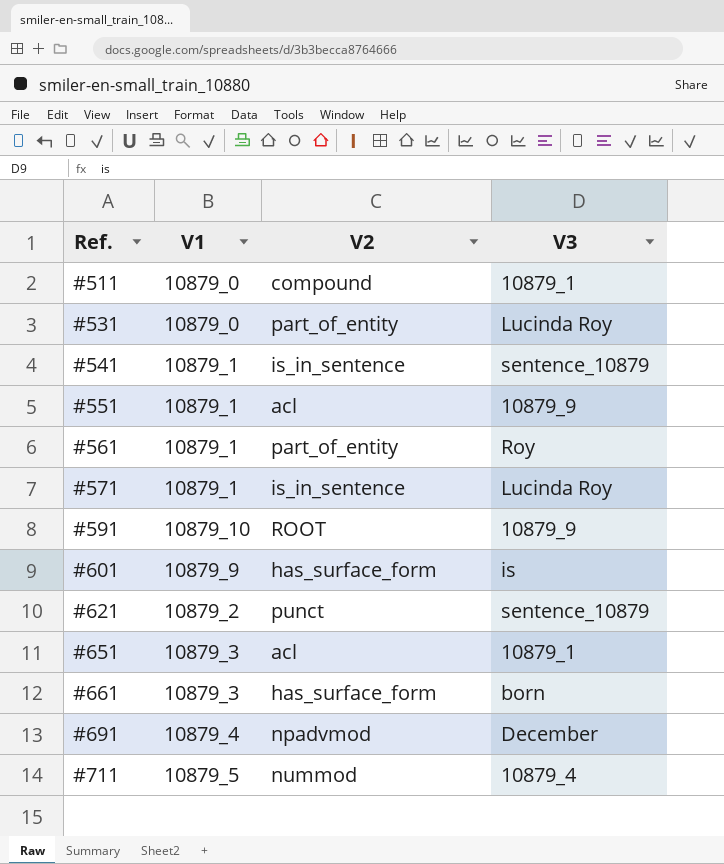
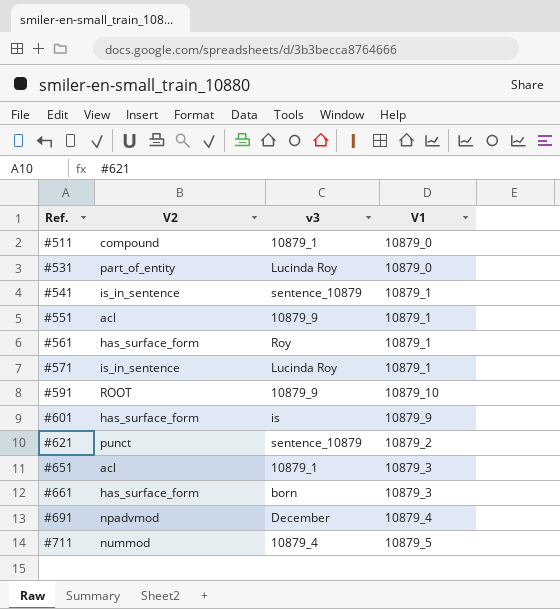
column name: V3 -> v3
column V1 | position: 2 -> 4
#561 | V2: part_of_entity -> has_surface_form

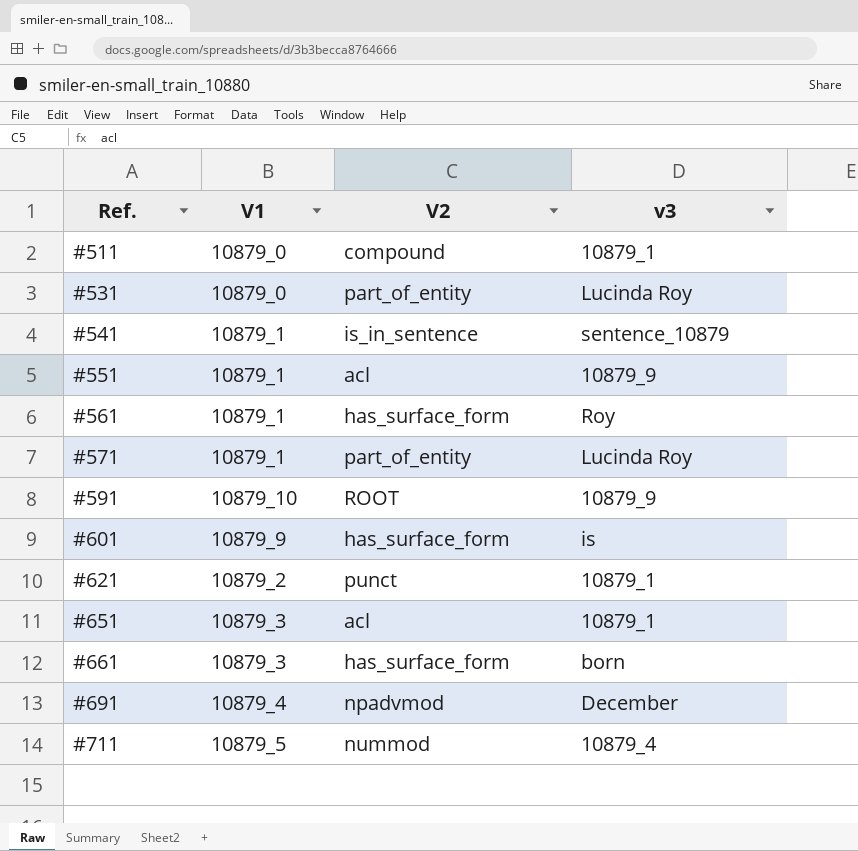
column V1 | position: 4 -> 2
#571 | V2: is_in_sentence -> part_of_entity
#621 | v3: sentence_10879 -> 10879_1

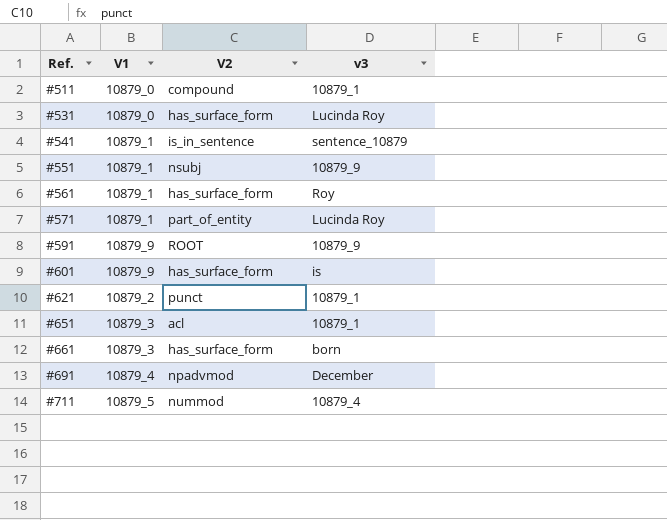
#531 | V2: part_of_entity -> has_surface_form
#551 | V2: acl -> nsubj
#591 | V1: 10879_10 -> 10879_9

